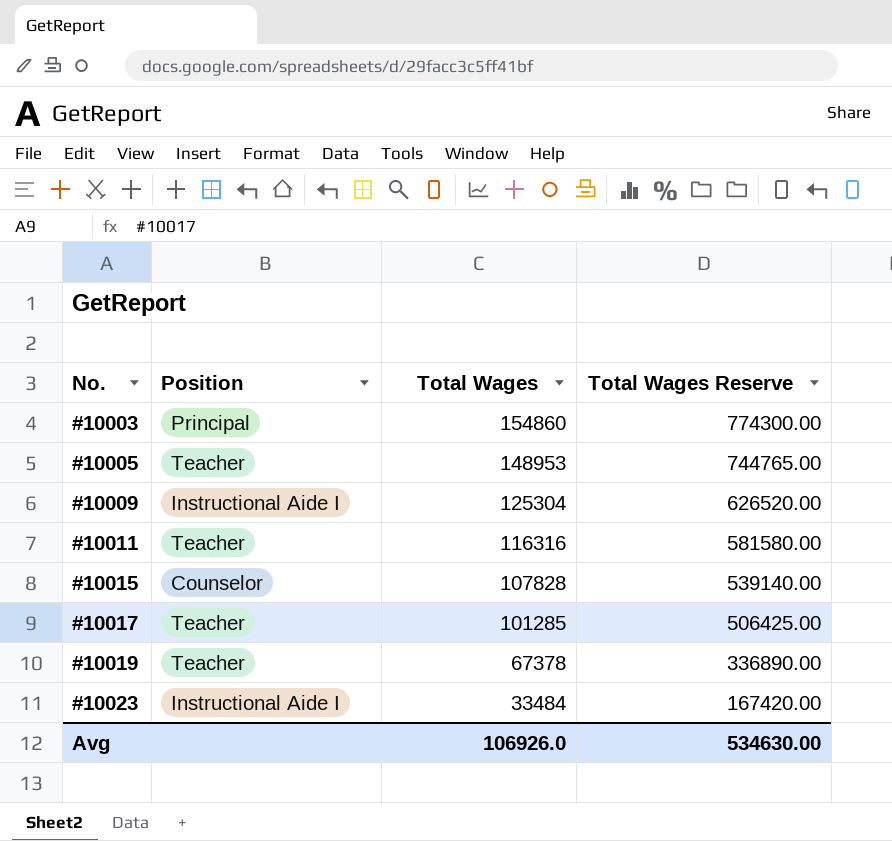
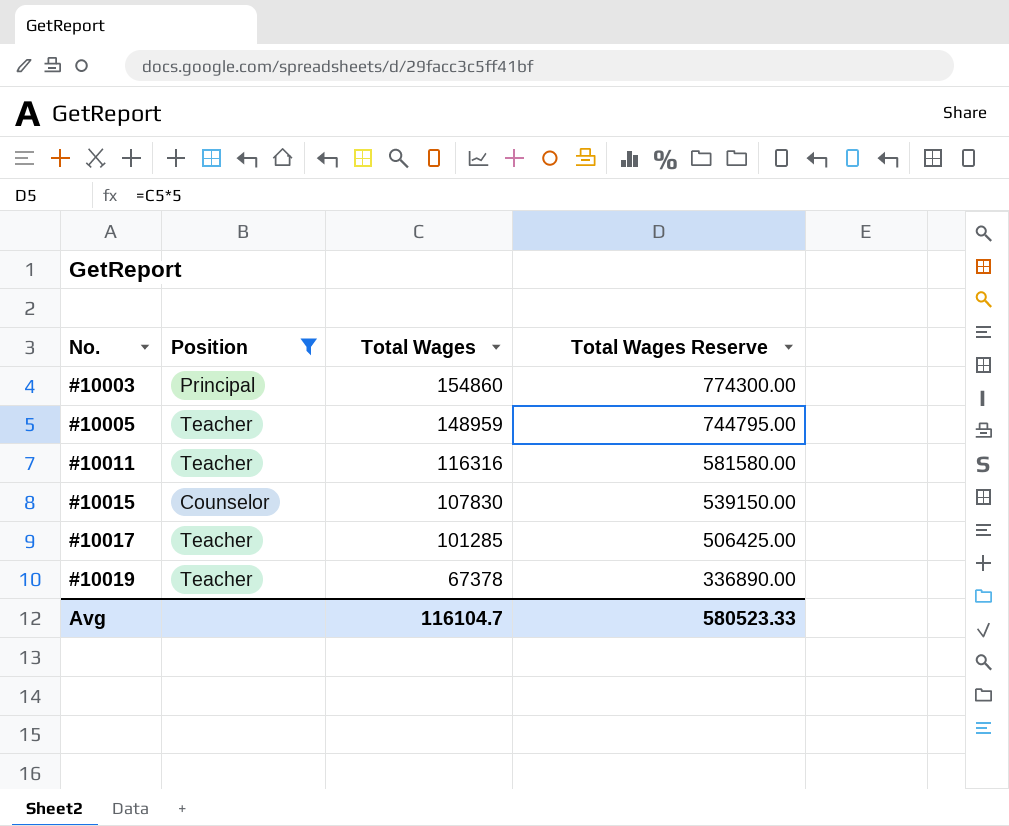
filter: none -> Position != Instructional Aide I
#10005 | Total Wages: 148953 -> 148959
#10005 | Total Wages Reserve: 744765.00 -> 744795.00
#10015 | Total Wages: 107828 -> 107830
#10015 | Total Wages Reserve: 539140.00 -> 539150.00
Avg | Total Wages: 106926.0 -> 116104.7
Avg | Total Wages Reserve: 534630.00 -> 580523.33

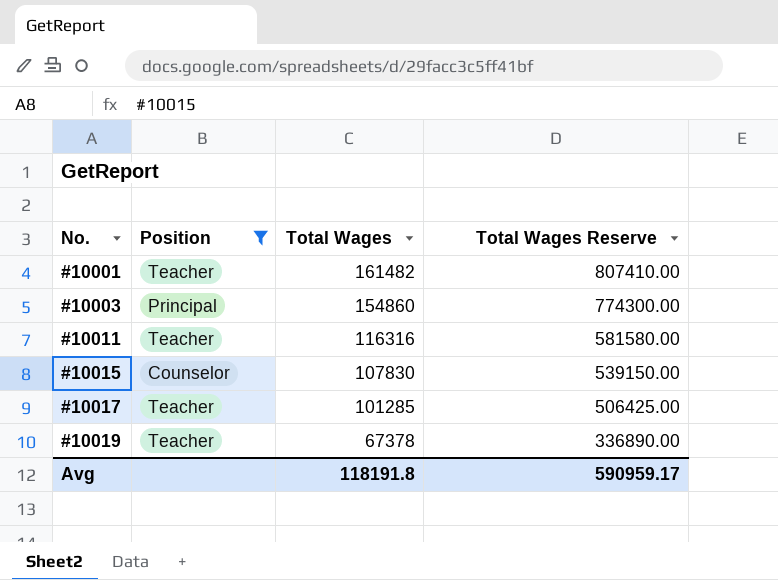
row #10005: Teacher | 148959 | 744795.00 -> none
row #10001: none -> Teacher | 161482 | 807410.00
Avg | Total Wages: 116104.7 -> 118191.8
Avg | Total Wages Reserve: 580523.33 -> 590959.17

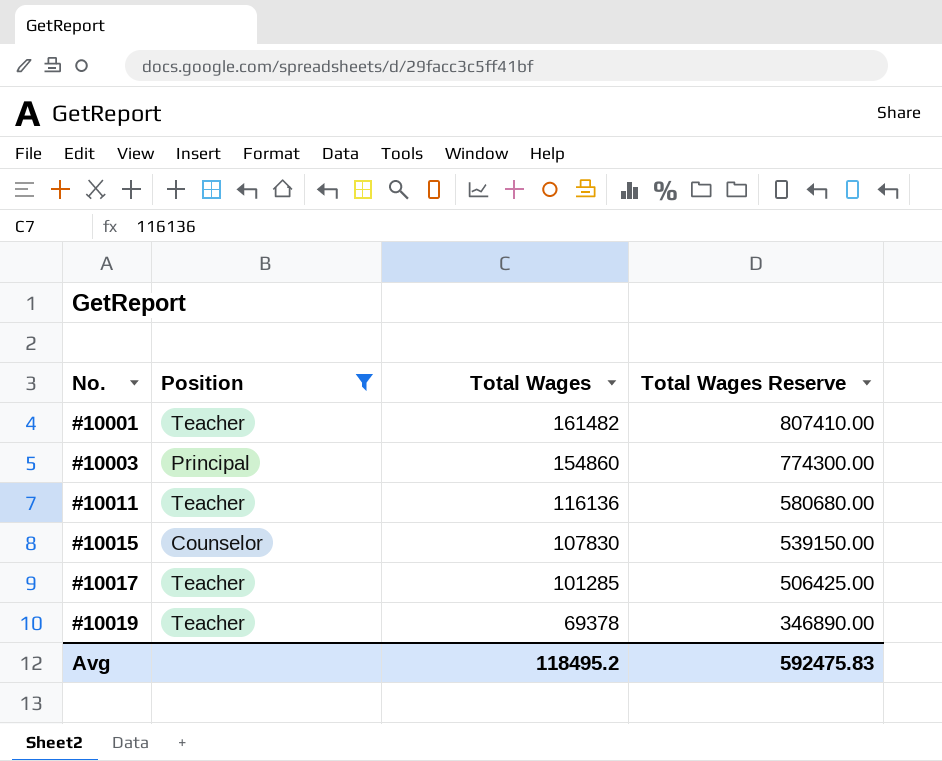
#10011 | Total Wages: 116316 -> 116136
#10011 | Total Wages Reserve: 581580.00 -> 580680.00
#10019 | Total Wages: 67378 -> 69378
#10019 | Total Wages Reserve: 336890.00 -> 346890.00
Avg | Total Wages: 118191.8 -> 118495.2
Avg | Total Wages Reserve: 590959.17 -> 592475.83

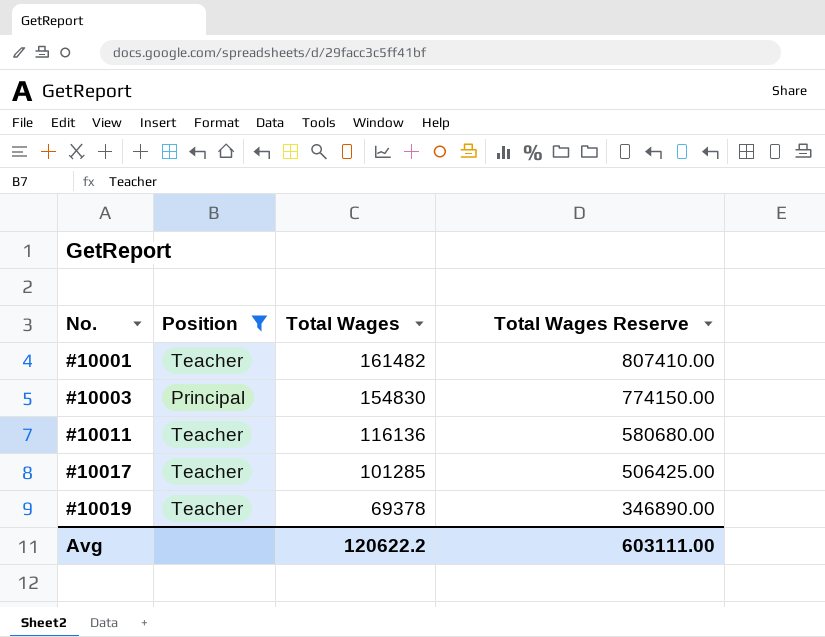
row #10015: Counselor | 107830 | 539150.00 -> none
#10003 | Total Wages: 154860 -> 154830
#10003 | Total Wages Reserve: 774300.00 -> 774150.00
Avg | Total Wages: 118495.2 -> 120622.2
Avg | Total Wages Reserve: 592475.83 -> 603111.00

